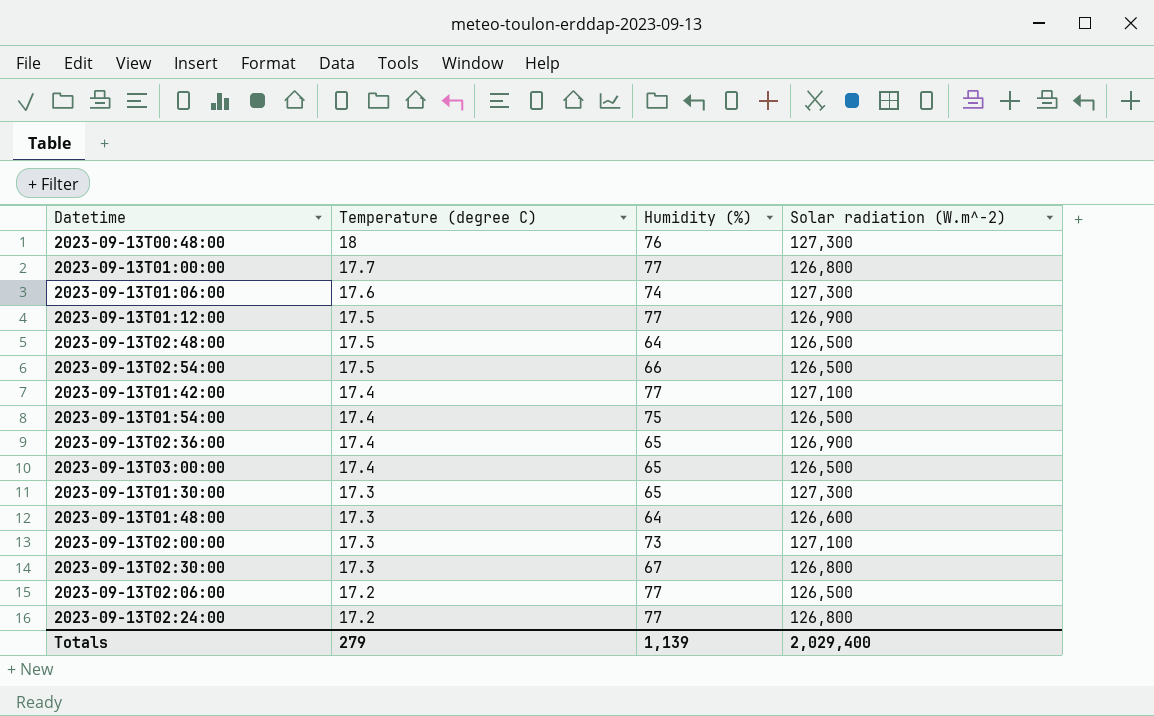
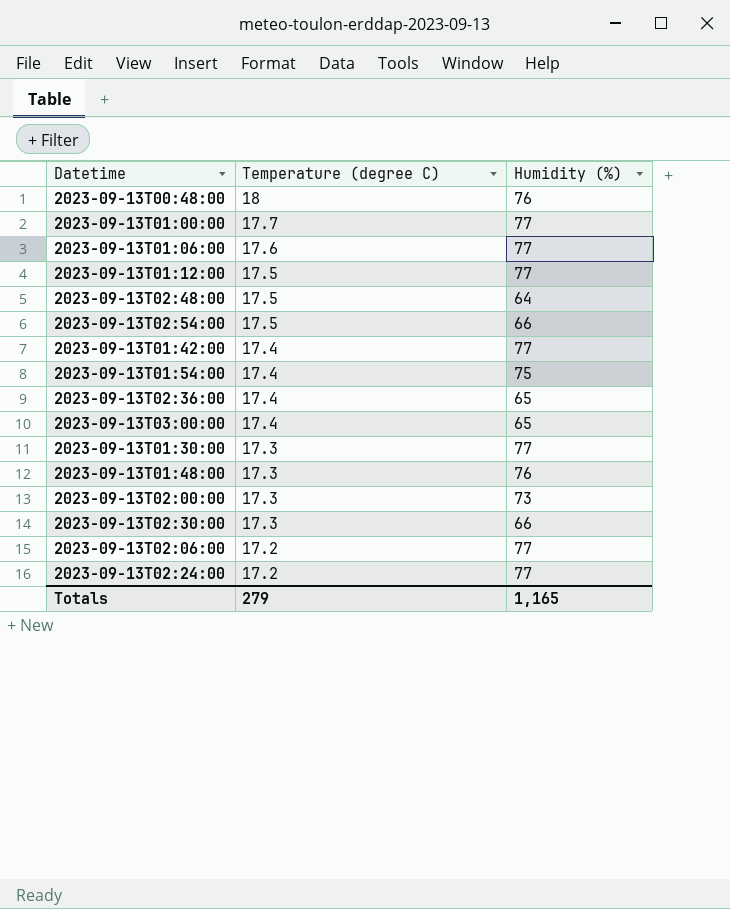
column Solar radiation (W.m^-2) | position: 4 -> none
2023-09-13T01:06:00 | Humidity (%): 74 -> 77
2023-09-13T01:30:00 | Humidity (%): 65 -> 77
2023-09-13T01:48:00 | Humidity (%): 64 -> 76
2023-09-13T02:30:00 | Humidity (%): 67 -> 66
Totals | Humidity (%): 1,139 -> 1,165

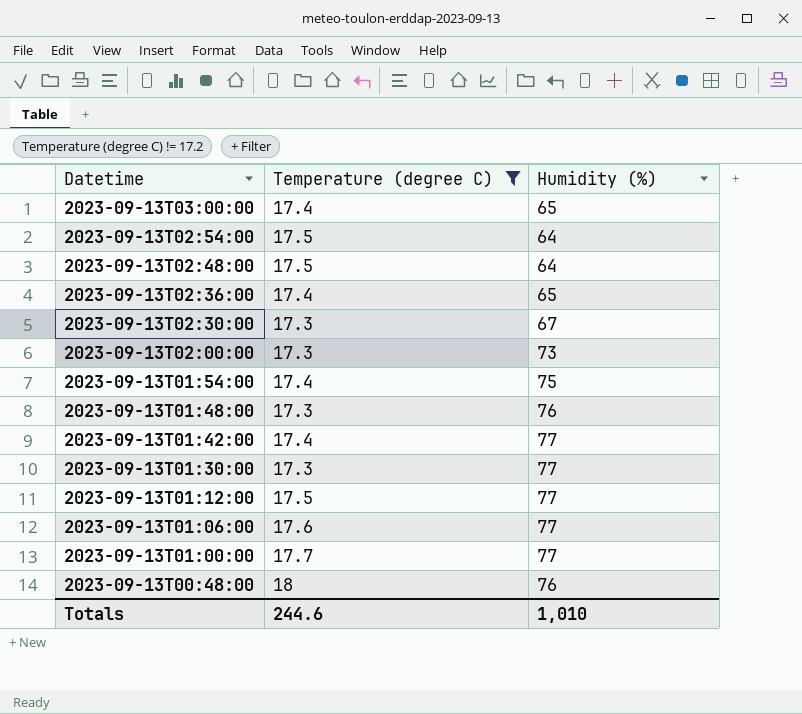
filter: none -> Temperature (degree C) != 17.2
row order: Temperature (degree C) descending -> Datetime descending
2023-09-13T02:54:00 | Humidity (%): 66 -> 64
2023-09-13T02:30:00 | Humidity (%): 66 -> 67
Totals | Temperature (degree C): 279 -> 244.6
Totals | Humidity (%): 1,165 -> 1,010

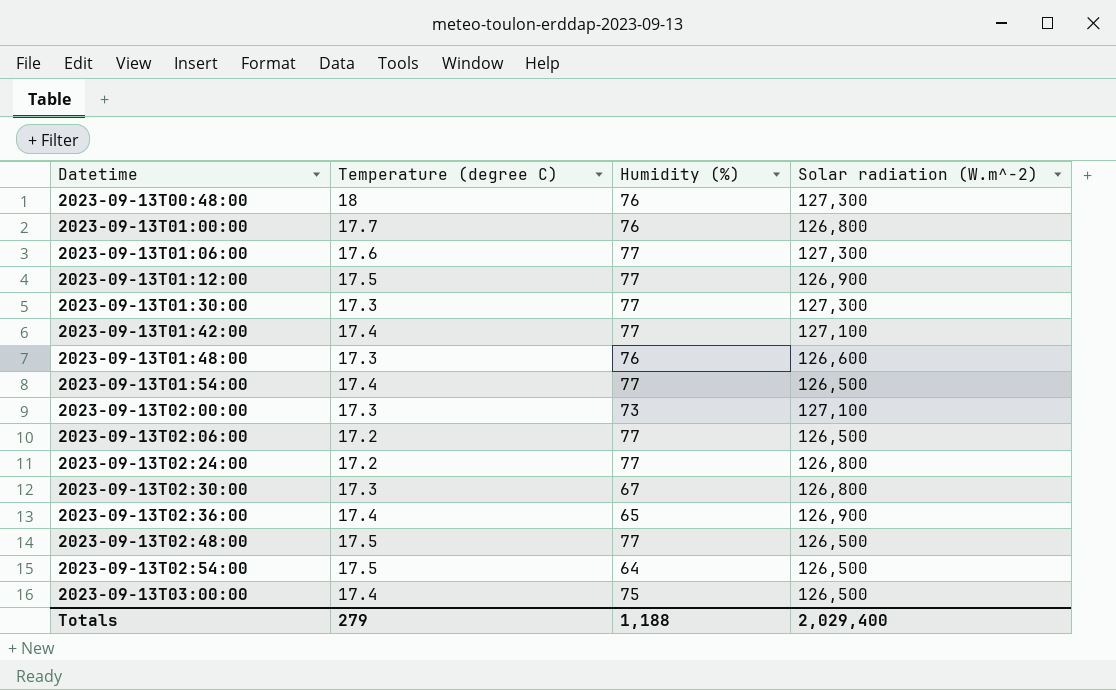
filter: Temperature (degree C) != 17.2 -> none
row order: Datetime descending -> Datetime ascending
column Solar radiation (W.m^-2) | position: none -> 4
2023-09-13T01:00:00 | Humidity (%): 77 -> 76
2023-09-13T01:54:00 | Humidity (%): 75 -> 77
2023-09-13T02:48:00 | Humidity (%): 64 -> 77
2023-09-13T03:00:00 | Humidity (%): 65 -> 75
Totals | Temperature (degree C): 244.6 -> 279
Totals | Humidity (%): 1,010 -> 1,188

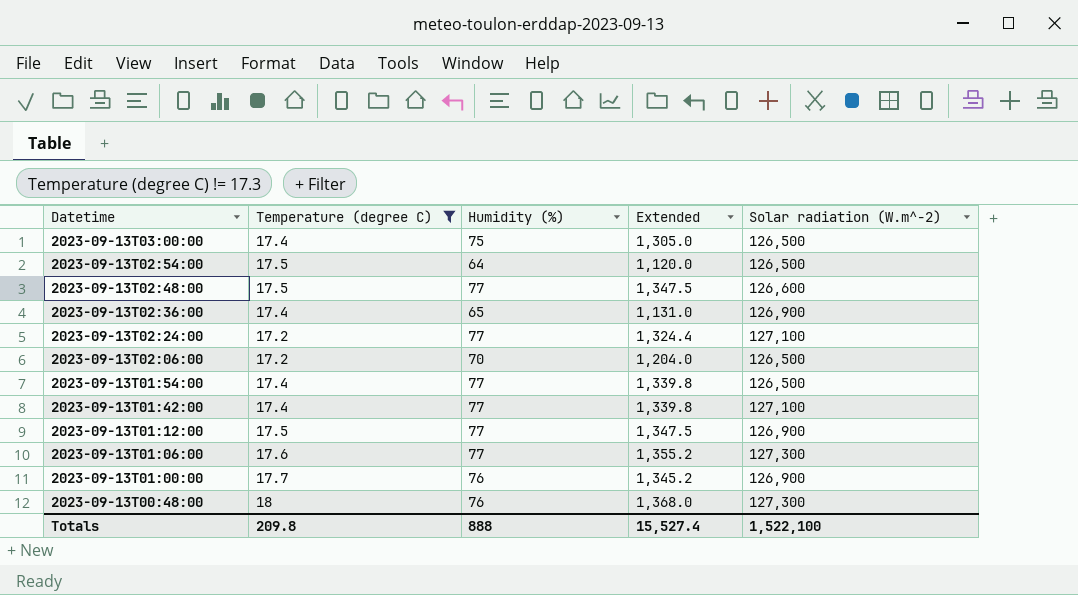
filter: none -> Temperature (degree C) != 17.3
row order: Datetime ascending -> Datetime descending
column Extended | formula: none -> [Temperature (degree C)] * [Humidity (%)]
2023-09-13T02:48:00 | Solar radiation (W.m^-2): 126,500 -> 126,600
2023-09-13T02:24:00 | Solar radiation (W.m^-2): 126,800 -> 127,100
2023-09-13T02:06:00 | Humidity (%): 77 -> 70
2023-09-13T01:00:00 | Solar radiation (W.m^-2): 126,800 -> 126,900
Totals | Temperature (degree C): 279 -> 209.8
Totals | Humidity (%): 1,188 -> 888
Totals | Solar radiation (W.m^-2): 2,029,400 -> 1,522,100

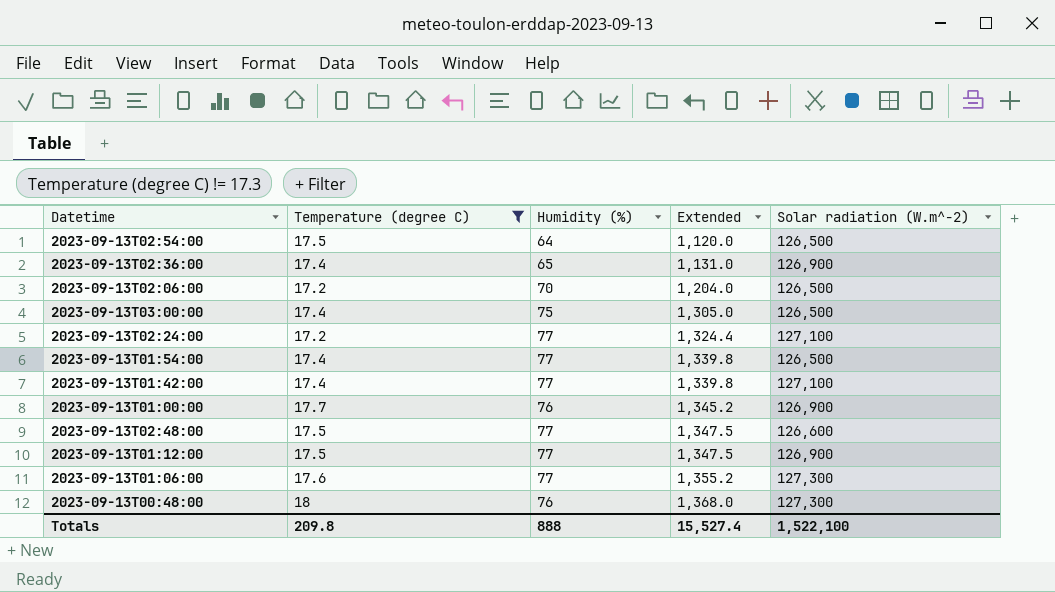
row order: Datetime descending -> Extended ascending

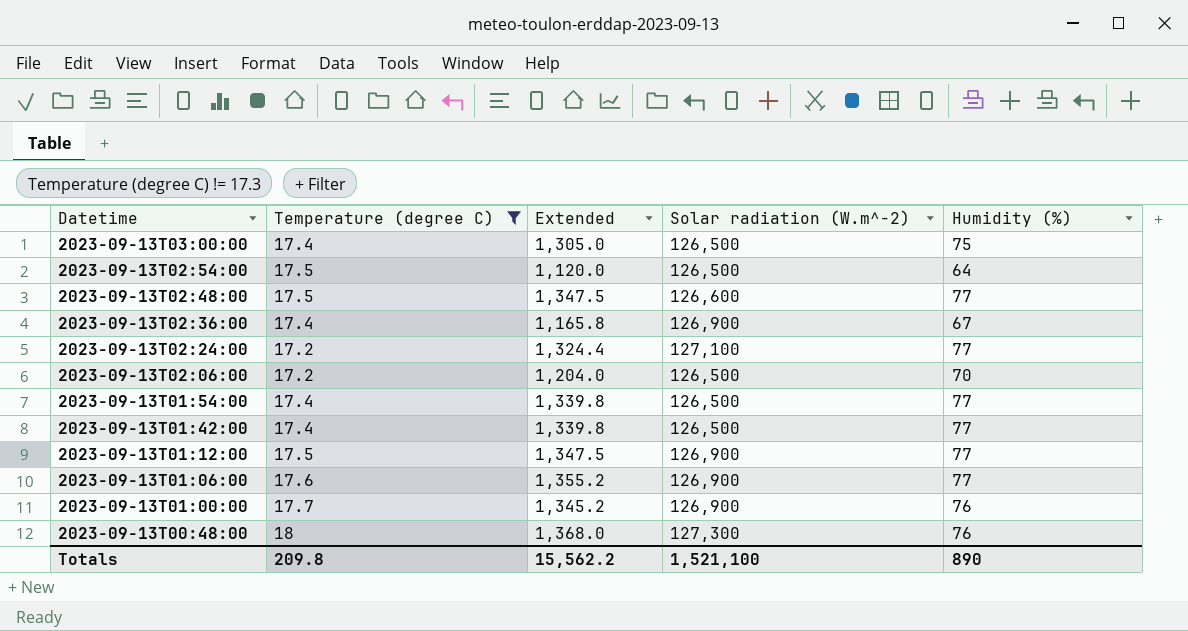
row order: Extended ascending -> Datetime descending
column Humidity (%) | position: 3 -> 5
2023-09-13T02:36:00 | Extended: 1,131.0 -> 1,165.8
2023-09-13T02:36:00 | Humidity (%): 65 -> 67
2023-09-13T01:42:00 | Solar radiation (W.m^-2): 127,100 -> 126,500
2023-09-13T01:06:00 | Solar radiation (W.m^-2): 127,300 -> 126,900
Totals | Extended: 15,527.4 -> 15,562.2
Totals | Solar radiation (W.m^-2): 1,522,100 -> 1,521,100
Totals | Humidity (%): 888 -> 890

